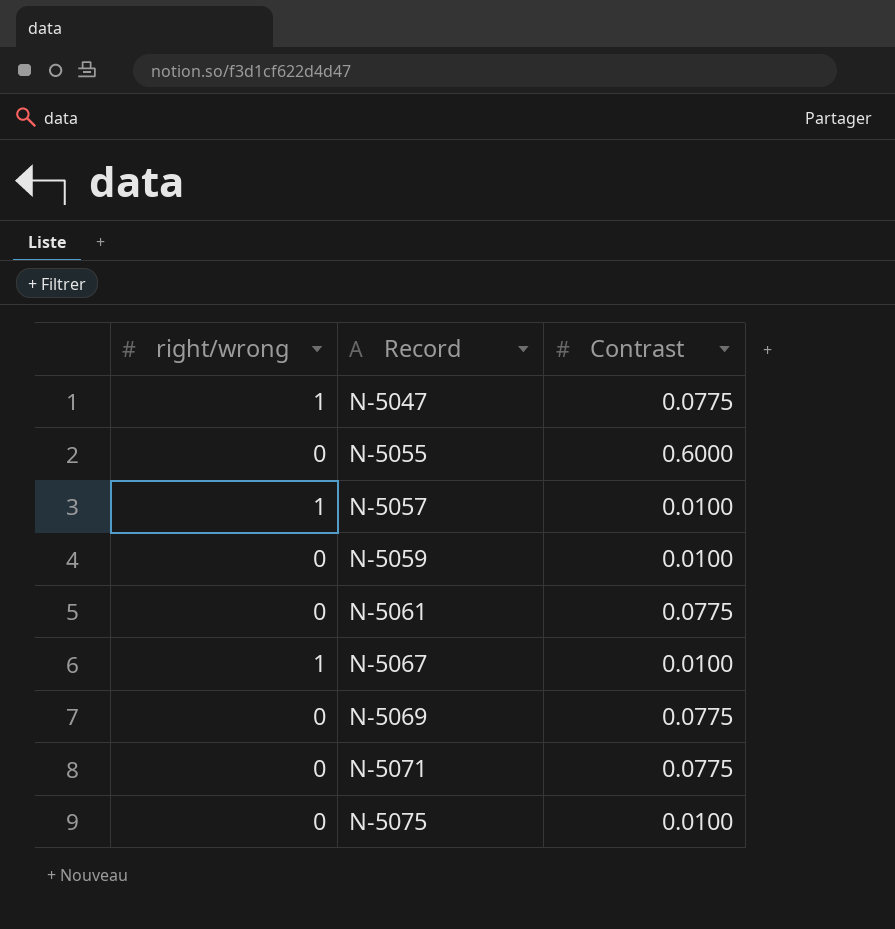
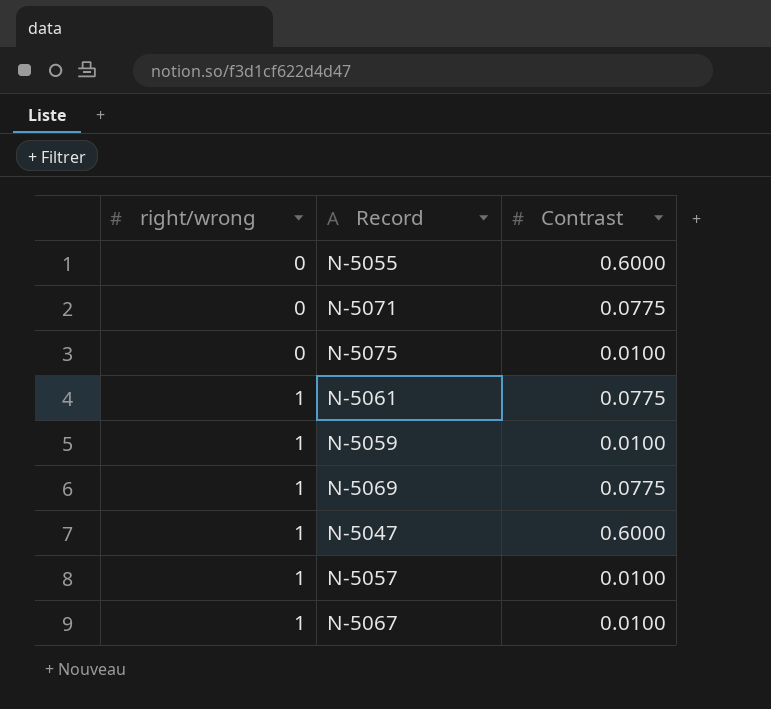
row order: Record ascending -> right/wrong ascending
N-5061 | right/wrong: 0 -> 1
N-5059 | right/wrong: 0 -> 1
N-5069 | right/wrong: 0 -> 1
N-5047 | Contrast: 0.0775 -> 0.6000

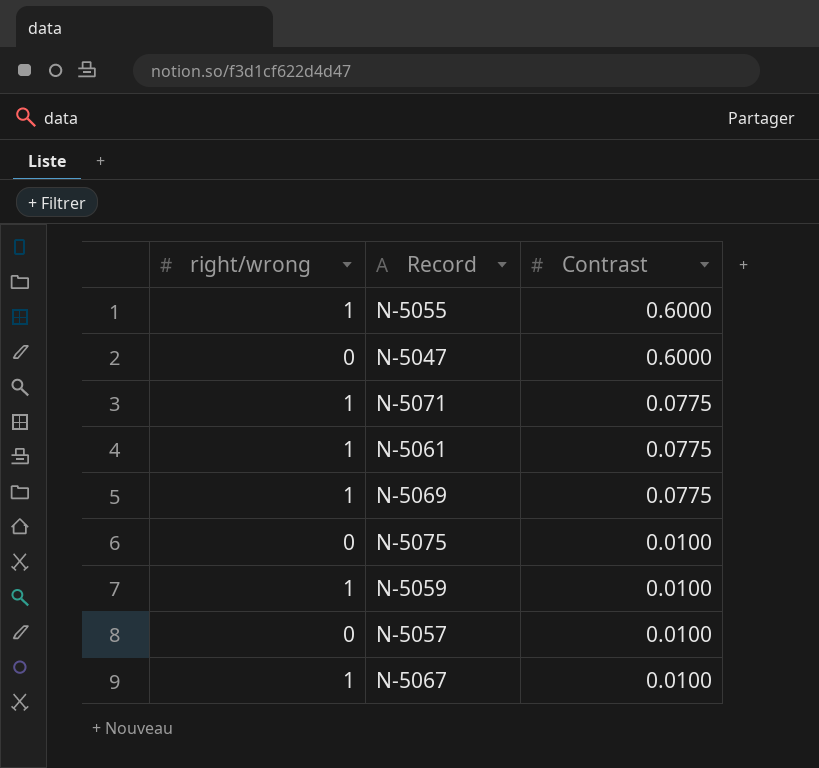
row order: right/wrong ascending -> Contrast descending
N-5055 | right/wrong: 0 -> 1
N-5047 | right/wrong: 1 -> 0
N-5071 | right/wrong: 0 -> 1
N-5057 | right/wrong: 1 -> 0

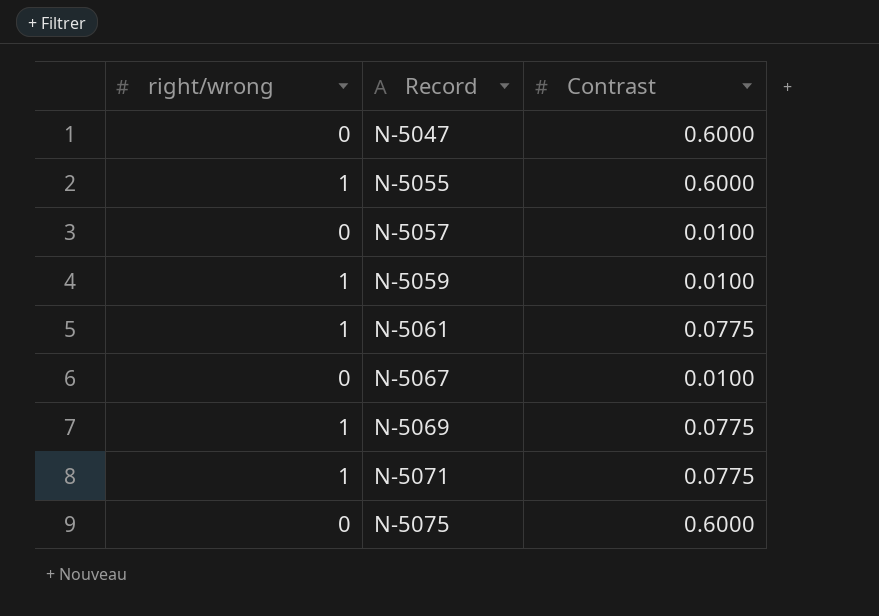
row order: Contrast descending -> Record ascending
N-5067 | right/wrong: 1 -> 0
N-5075 | Contrast: 0.0100 -> 0.6000

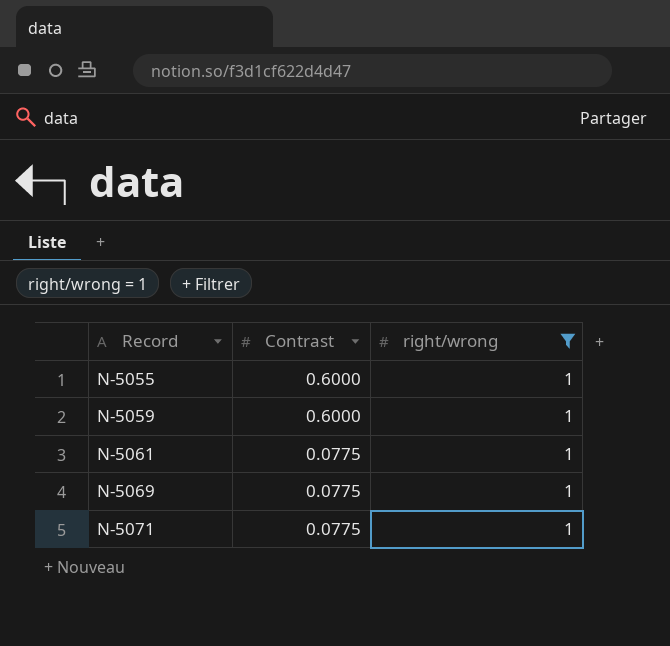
filter: none -> right/wrong = 1
column right/wrong | position: 1 -> 3
N-5059 | Contrast: 0.0100 -> 0.6000

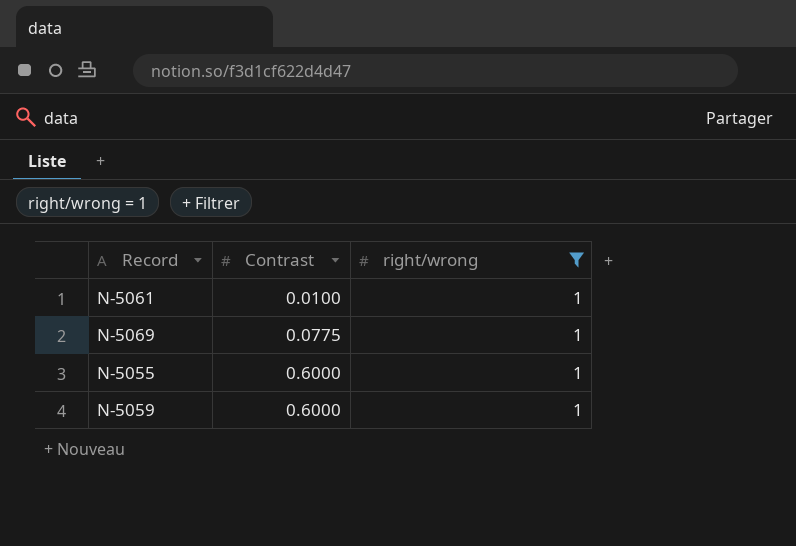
row order: Record ascending -> Contrast ascending
row N-5071: 0.0775 | 1 -> none
N-5061 | Contrast: 0.0775 -> 0.0100

